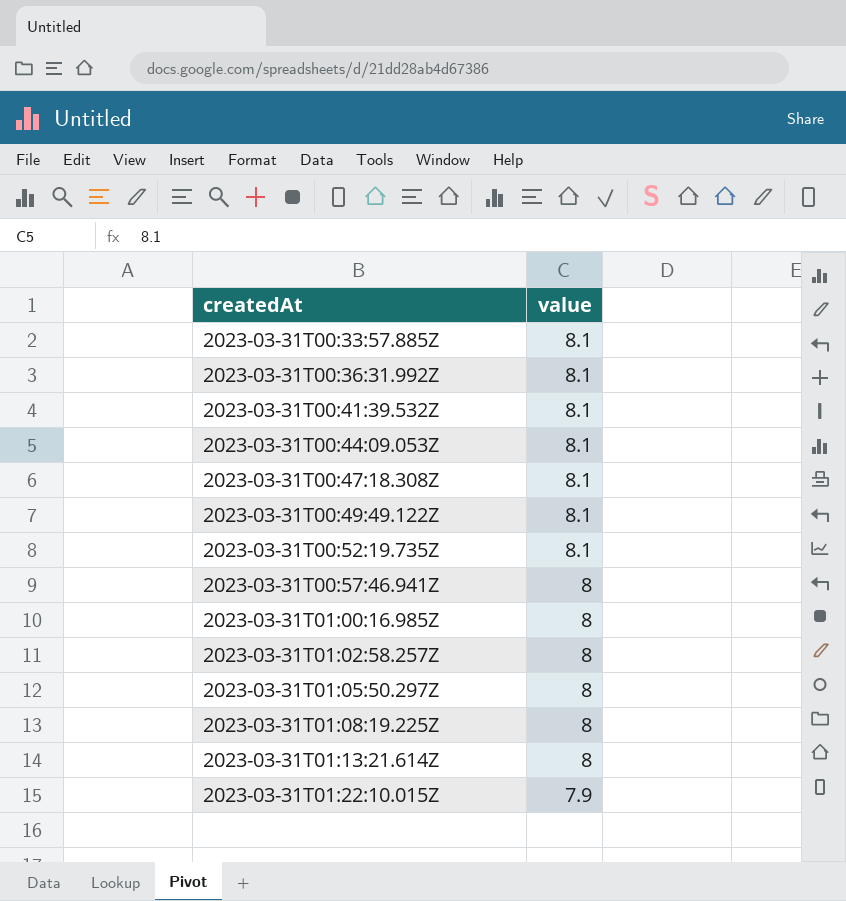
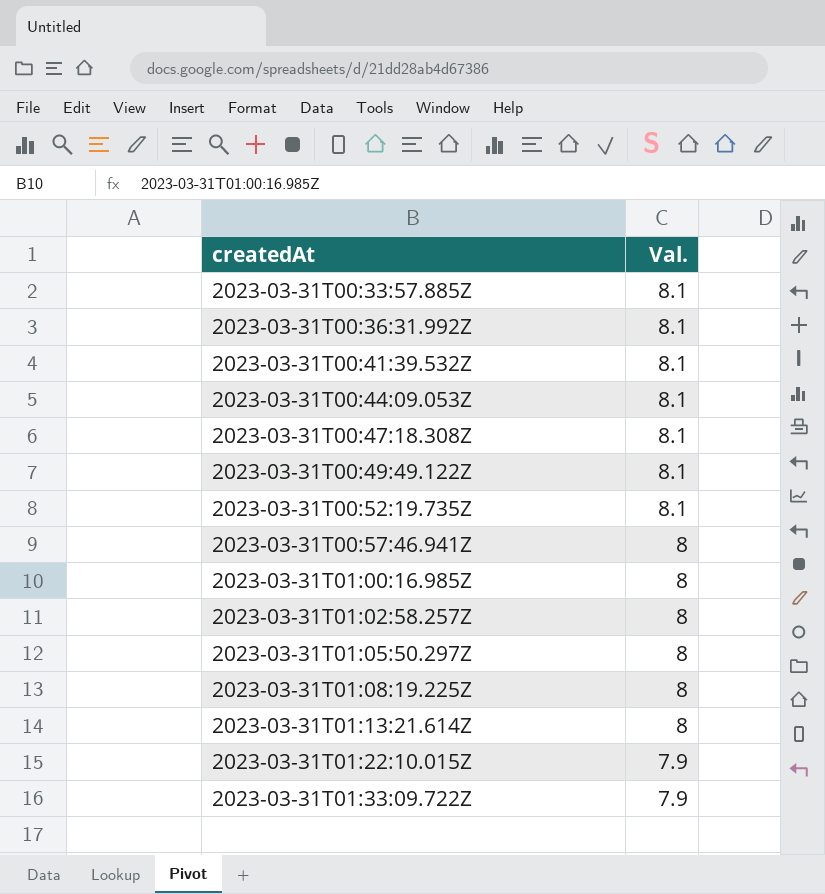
column name: value -> Val.
row 2023-03-31T01:33:09.722Z: none -> 7.9

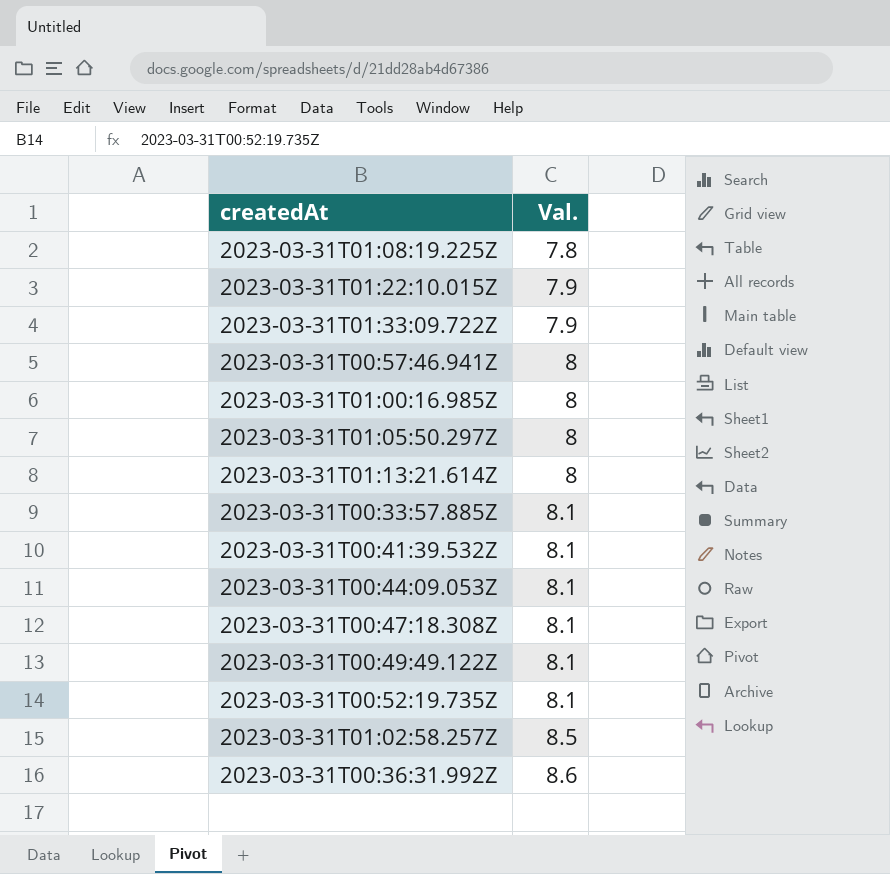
row order: createdAt ascending -> Val. ascending
2023-03-31T01:08:19.225Z | Val.: 8 -> 7.8
2023-03-31T01:02:58.257Z | Val.: 8 -> 8.5
2023-03-31T00:36:31.992Z | Val.: 8.1 -> 8.6

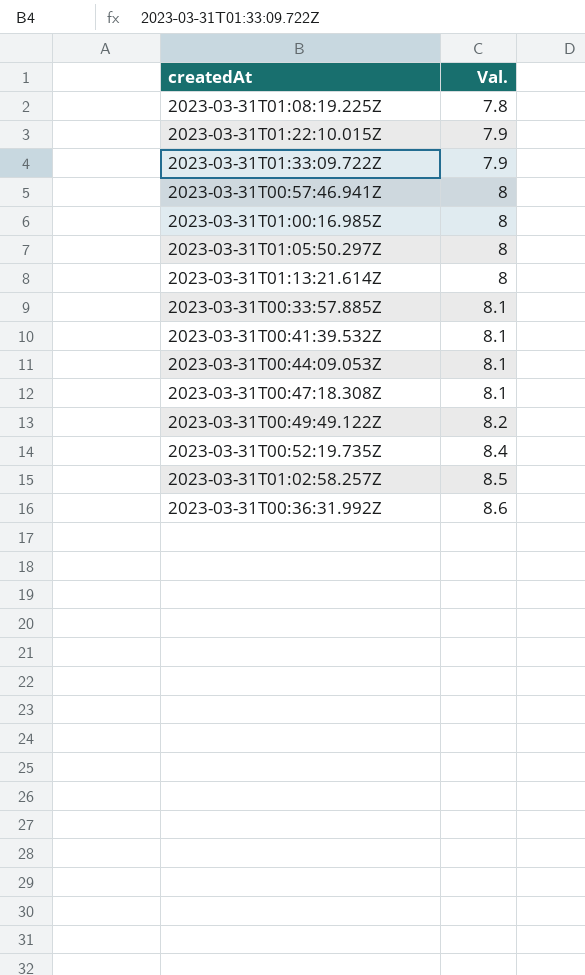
2023-03-31T00:49:49.122Z | Val.: 8.1 -> 8.2
2023-03-31T00:52:19.735Z | Val.: 8.1 -> 8.4

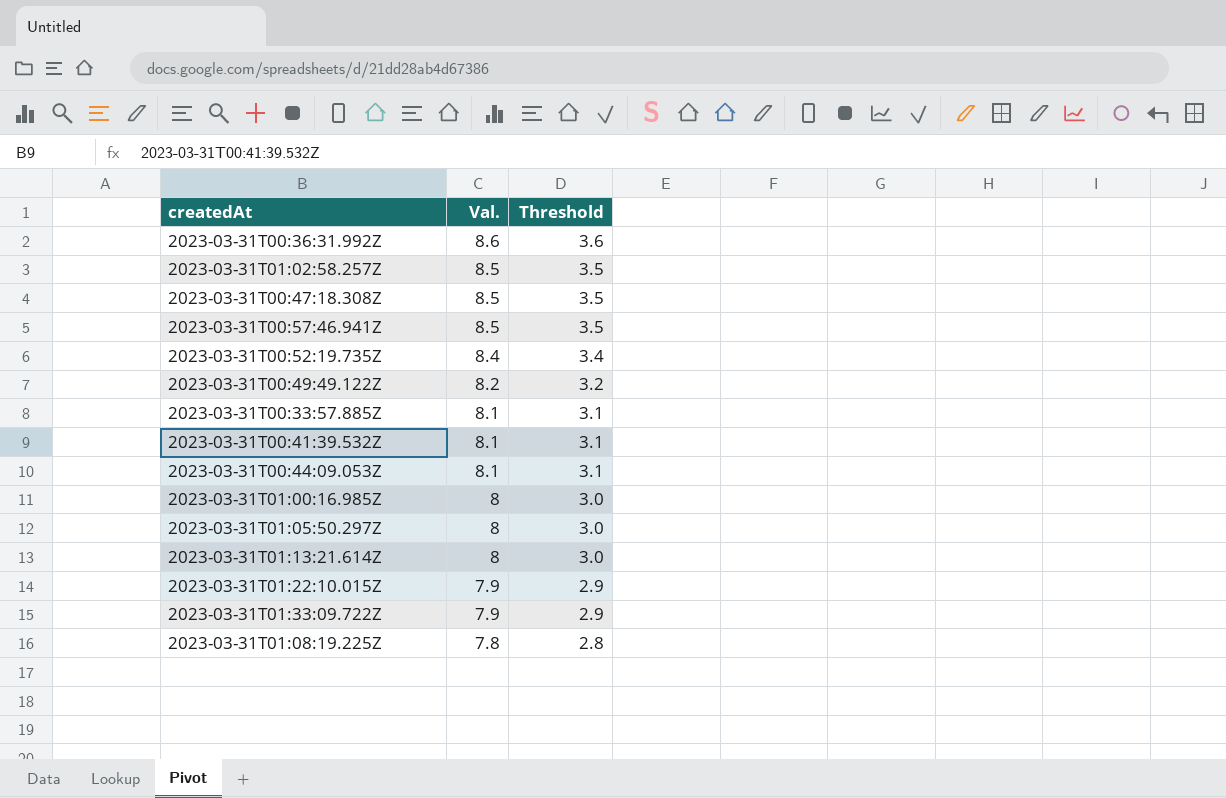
row order: Val. ascending -> Val. descending
column Threshold | formula: none -> [Val.] - 5
2023-03-31T00:47:18.308Z | Val.: 8.1 -> 8.5
2023-03-31T00:57:46.941Z | Val.: 8 -> 8.5

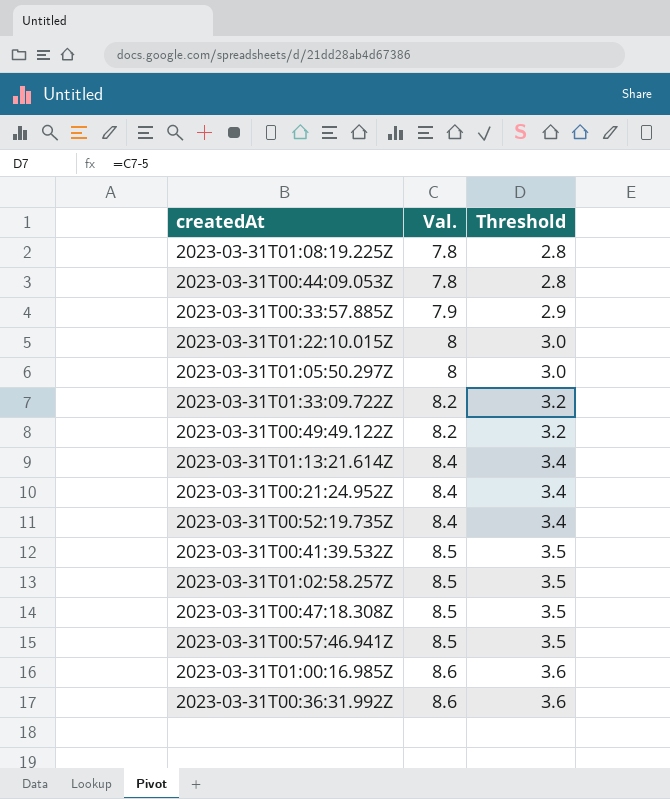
row order: Val. descending -> Val. ascending
2023-03-31T00:44:09.053Z | Val.: 8.1 -> 7.8
2023-03-31T00:44:09.053Z | Threshold: 3.1 -> 2.8
2023-03-31T00:33:57.885Z | Val.: 8.1 -> 7.9
2023-03-31T00:33:57.885Z | Threshold: 3.1 -> 2.9
2023-03-31T01:22:10.015Z | Val.: 7.9 -> 8
2023-03-31T01:22:10.015Z | Threshold: 2.9 -> 3.0
2023-03-31T01:33:09.722Z | Val.: 7.9 -> 8.2
2023-03-31T01:33:09.722Z | Threshold: 2.9 -> 3.2
2023-03-31T01:13:21.614Z | Val.: 8 -> 8.4
2023-03-31T01:13:21.614Z | Threshold: 3.0 -> 3.4
row 2023-03-31T00:21:24.952Z: none -> 8.4 | 3.4
2023-03-31T00:41:39.532Z | Val.: 8.1 -> 8.5
2023-03-31T00:41:39.532Z | Threshold: 3.1 -> 3.5
2023-03-31T01:00:16.985Z | Val.: 8 -> 8.6
2023-03-31T01:00:16.985Z | Threshold: 3.0 -> 3.6

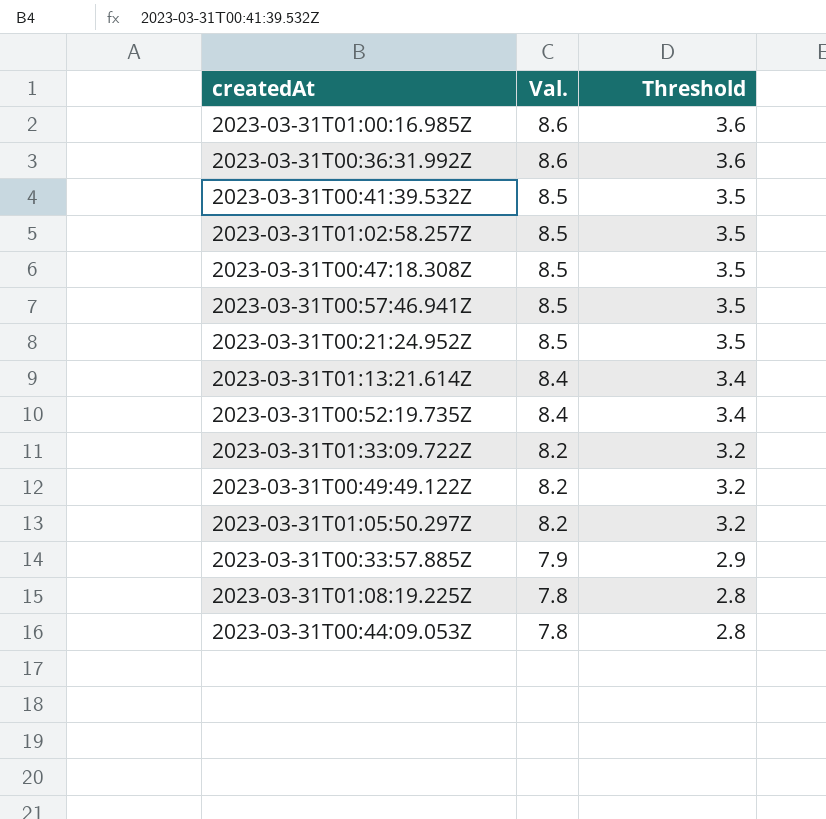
row order: Val. ascending -> Val. descending
row 2023-03-31T01:22:10.015Z: 8 | 3.0 -> none
2023-03-31T00:21:24.952Z | Val.: 8.4 -> 8.5
2023-03-31T00:21:24.952Z | Threshold: 3.4 -> 3.5
2023-03-31T01:05:50.297Z | Val.: 8 -> 8.2
2023-03-31T01:05:50.297Z | Threshold: 3.0 -> 3.2

